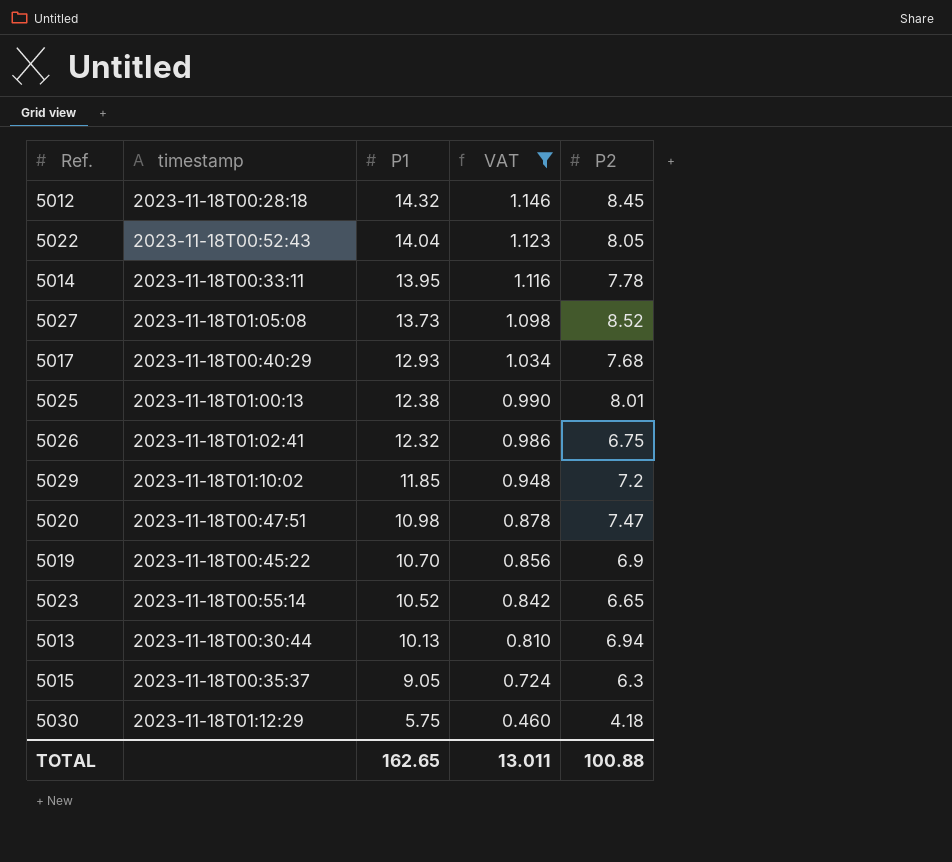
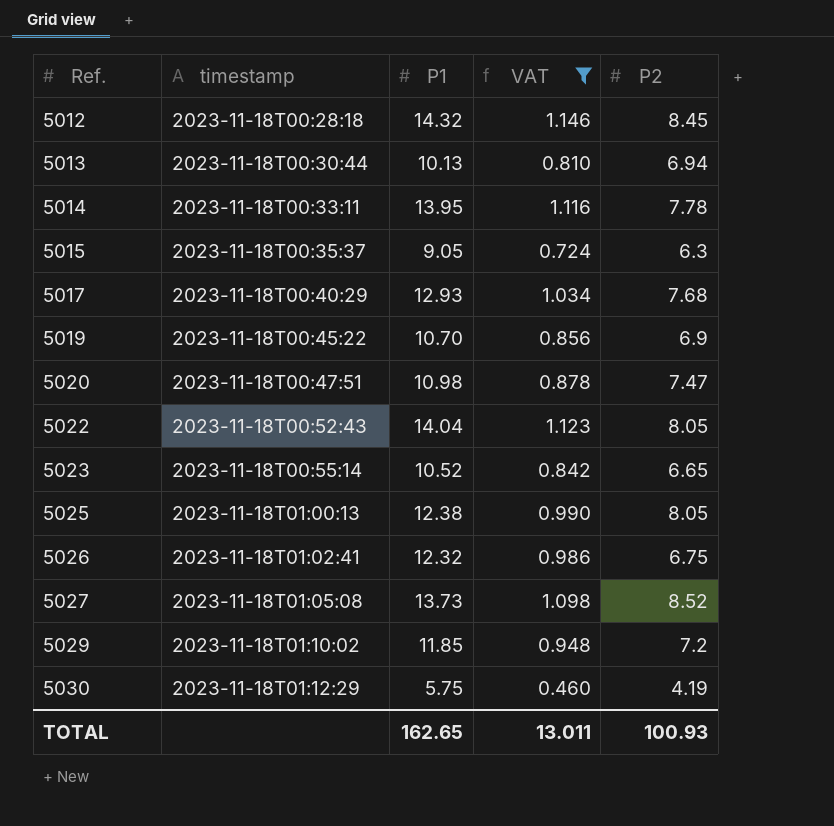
row order: P1 descending -> Ref. ascending
5025 | P2: 8.01 -> 8.05
5030 | P2: 4.18 -> 4.19
TOTAL | P2: 100.88 -> 100.93

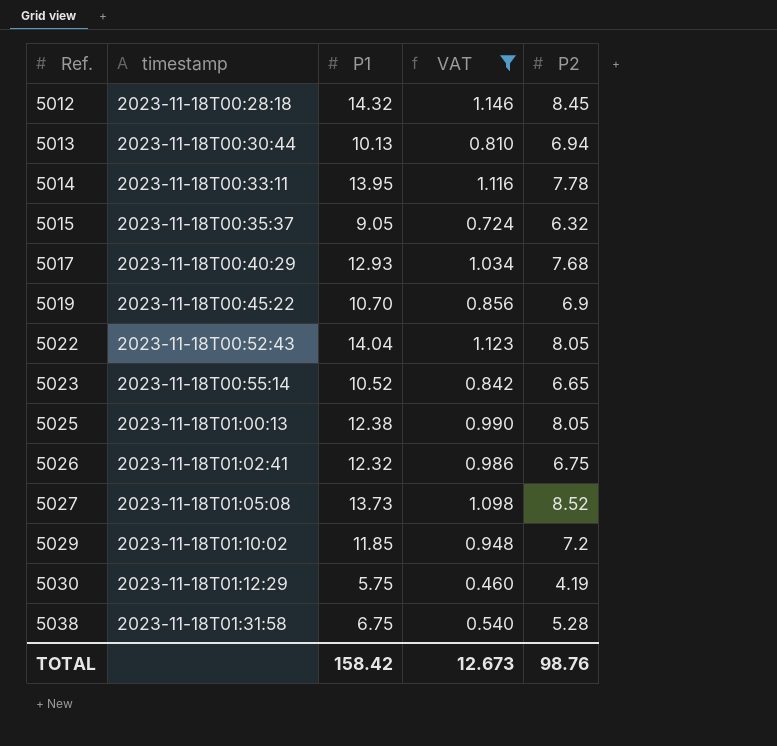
row 5020: 2023-11-18T00:47:51 | 10.98 | 0.878 | 7.47 -> none
5015 | P2: 6.3 -> 6.32
row 5038: none -> 2023-11-18T01:31:58 | 6.75 | 0.540 | 5.28
TOTAL | P1: 162.65 -> 158.42
TOTAL | VAT: 13.011 -> 12.673
TOTAL | P2: 100.93 -> 98.76

